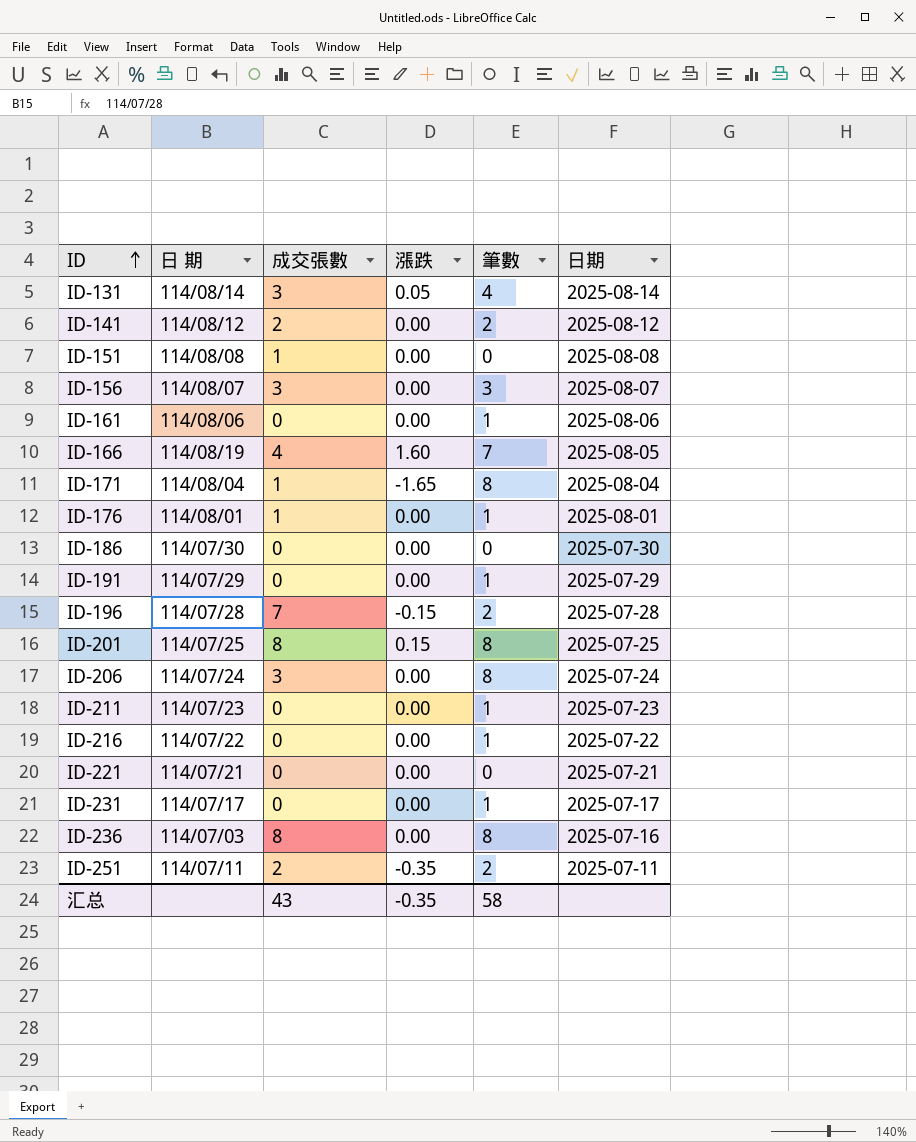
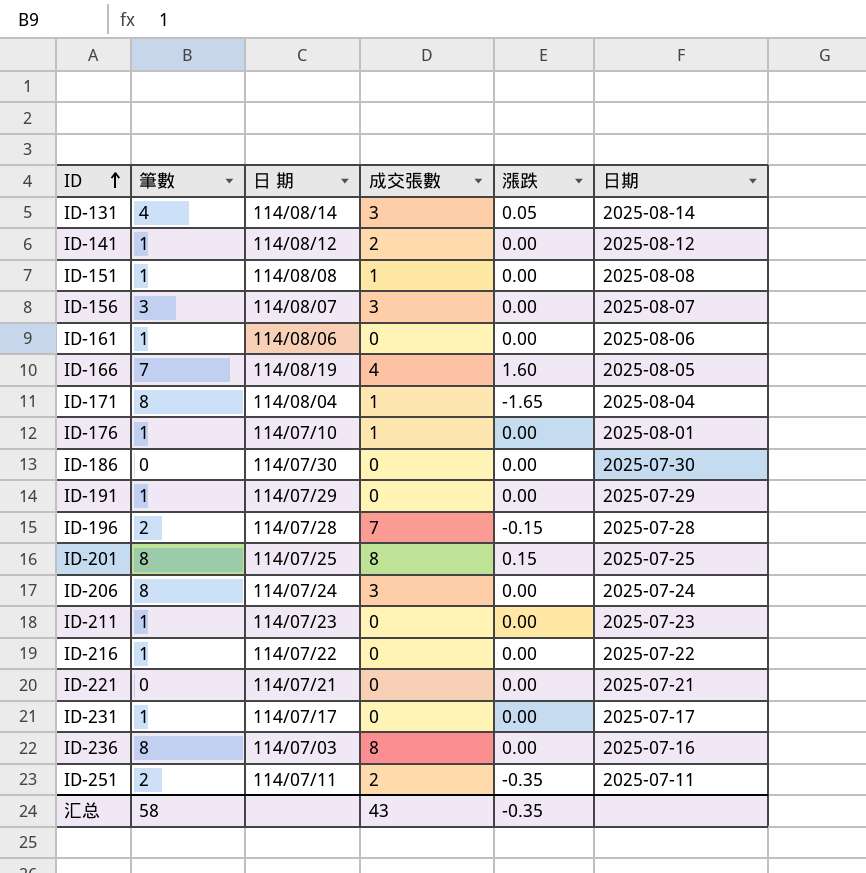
column 筆數 | position: 5 -> 2
ID-141 | 筆數: 2 -> 1
ID-151 | 筆數: 0 -> 1
ID-176 | 日 期: 114/08/01 -> 114/07/10

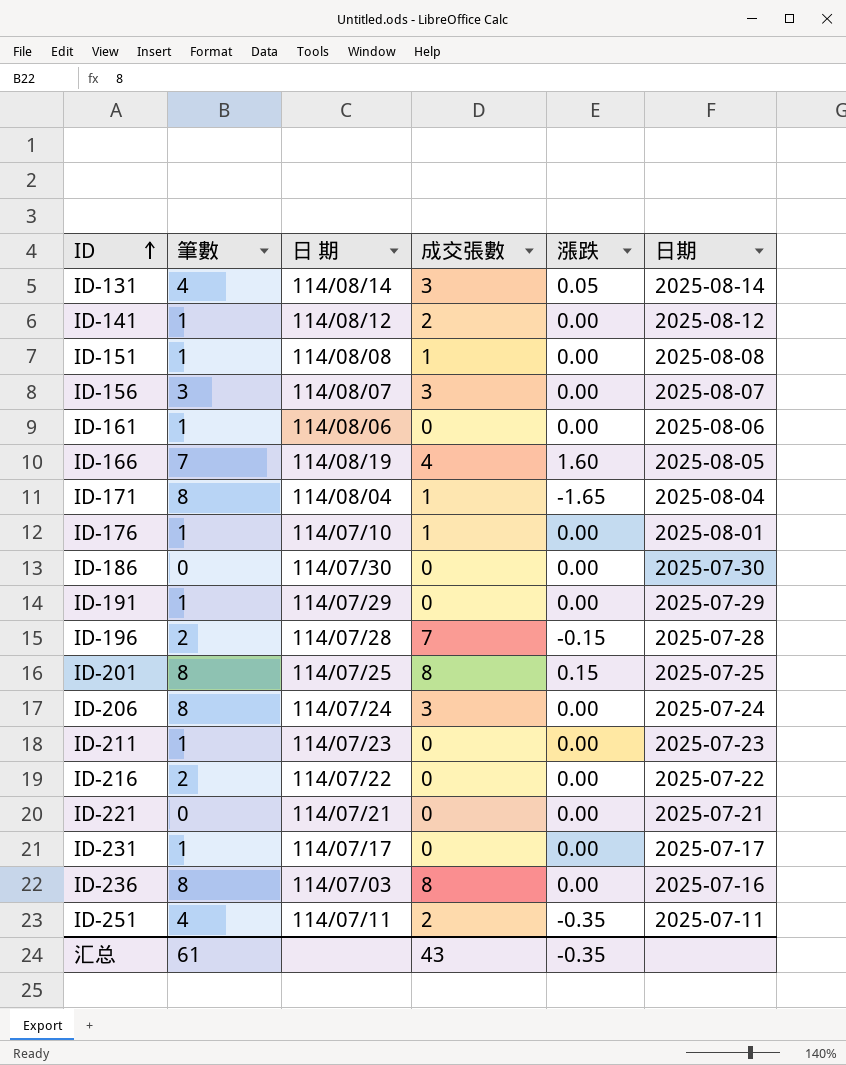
ID-216 | 筆數: 1 -> 2
ID-251 | 筆數: 2 -> 4
汇总 | 筆數: 58 -> 61

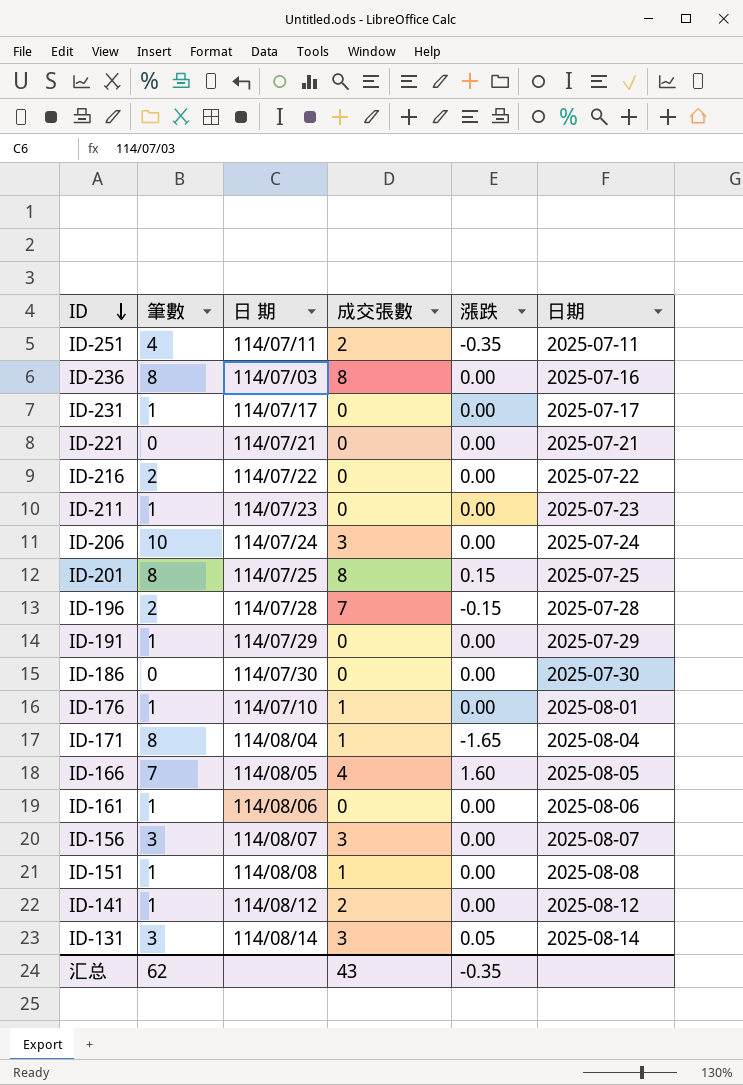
row order: ID ascending -> ID descending
ID-206 | 筆數: 8 -> 10
ID-166 | 日 期: 114/08/19 -> 114/08/05
ID-131 | 筆數: 4 -> 3
汇总 | 筆數: 61 -> 62

